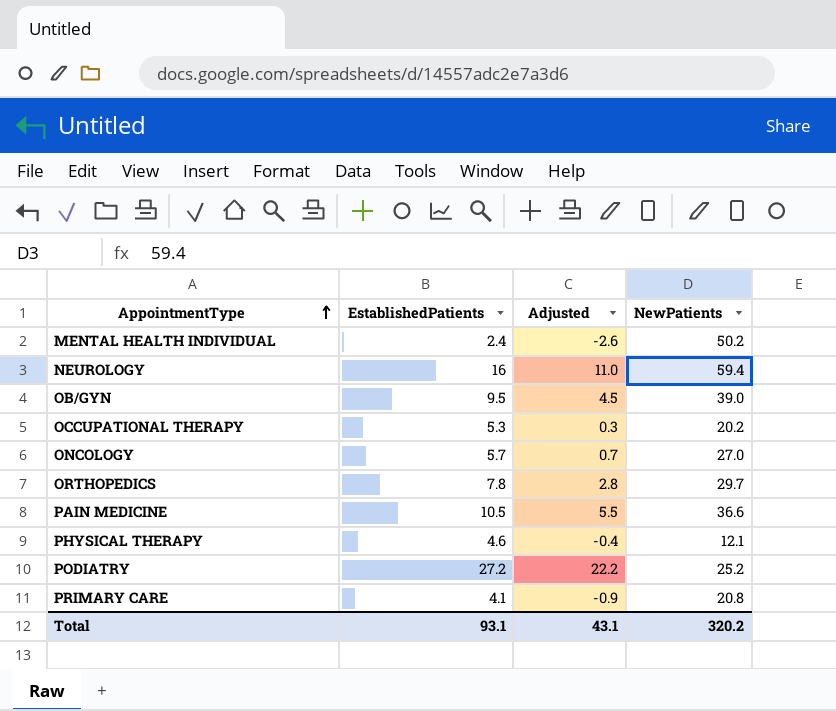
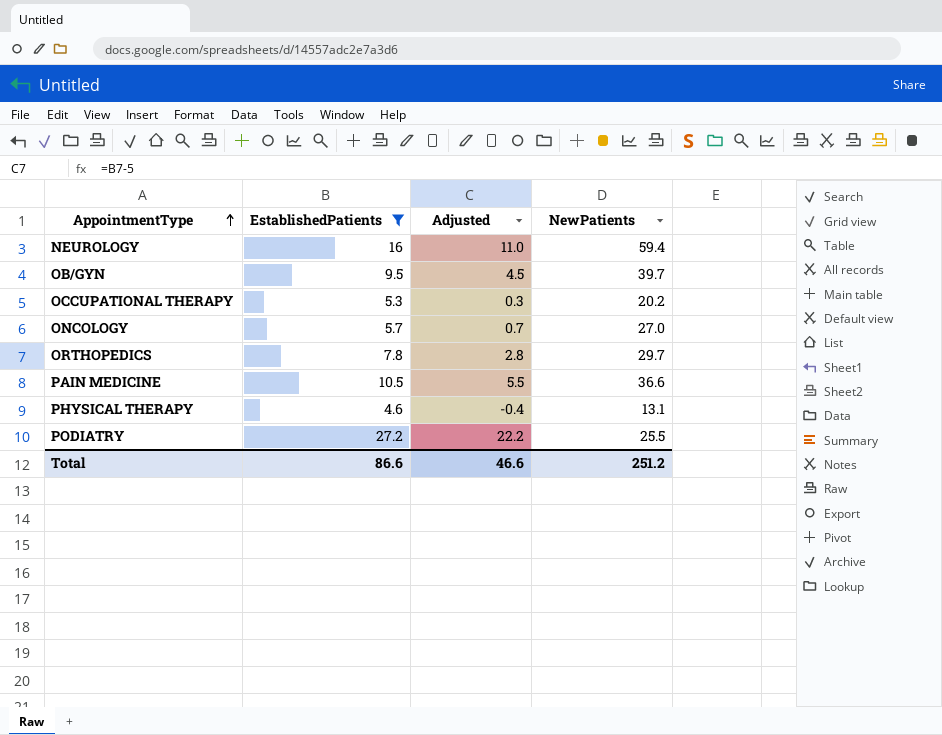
filter: none -> EstablishedPatients >= 4.6
OB/GYN | NewPatients: 39.0 -> 39.7
PHYSICAL THERAPY | NewPatients: 12.1 -> 13.1
PODIATRY | NewPatients: 25.2 -> 25.5
Total | EstablishedPatients: 93.1 -> 86.6
Total | Adjusted: 43.1 -> 46.6
Total | NewPatients: 320.2 -> 251.2

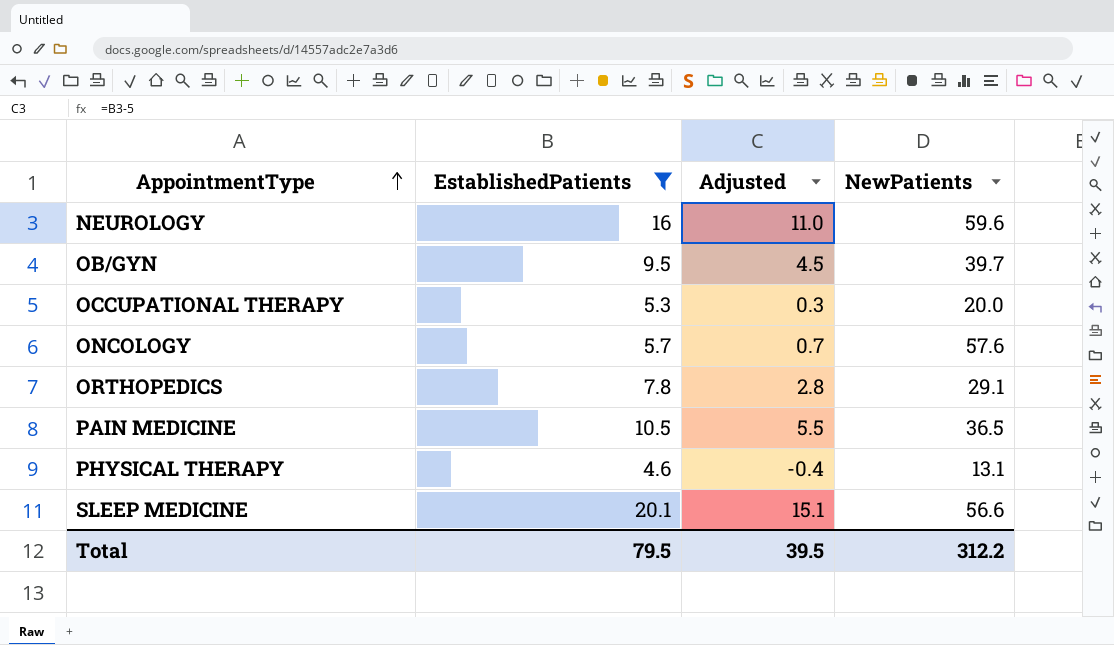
row PODIATRY: 27.2 | 22.2 | 25.5 -> none
NEUROLOGY | NewPatients: 59.4 -> 59.6
OCCUPATIONAL THERAPY | NewPatients: 20.2 -> 20.0
ONCOLOGY | NewPatients: 27.0 -> 57.6
ORTHOPEDICS | NewPatients: 29.7 -> 29.1
PAIN MEDICINE | NewPatients: 36.6 -> 36.5
row SLEEP MEDICINE: none -> 20.1 | 15.1 | 56.6
Total | EstablishedPatients: 86.6 -> 79.5
Total | Adjusted: 46.6 -> 39.5
Total | NewPatients: 251.2 -> 312.2

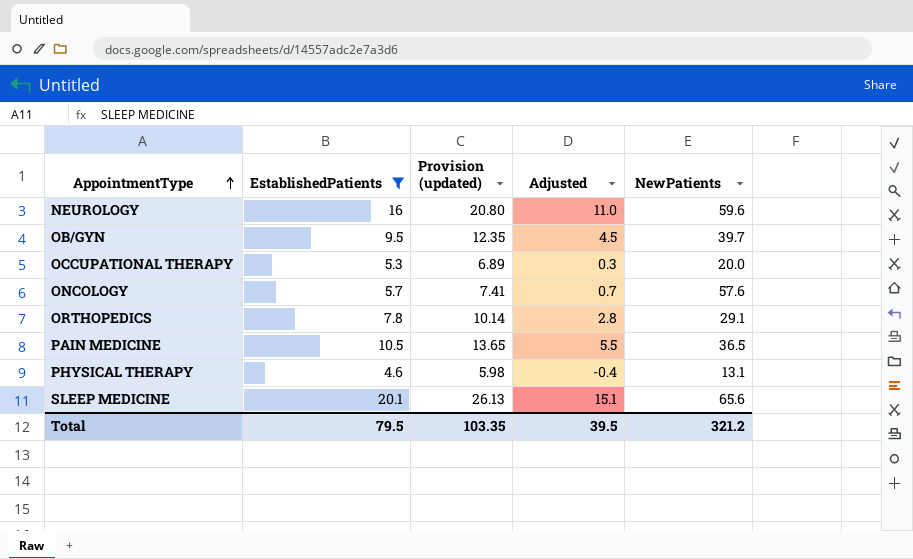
column Provision (updated) | formula: none -> [EstablishedPatients] * 1.3
SLEEP MEDICINE | NewPatients: 56.6 -> 65.6
Total | NewPatients: 312.2 -> 321.2

